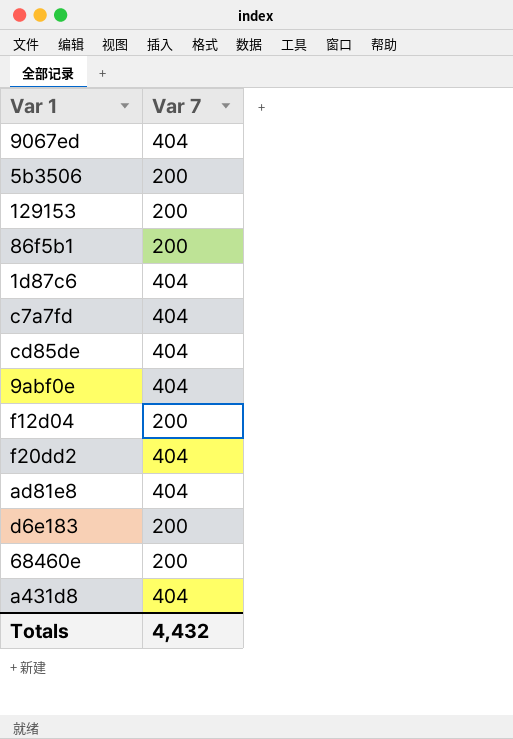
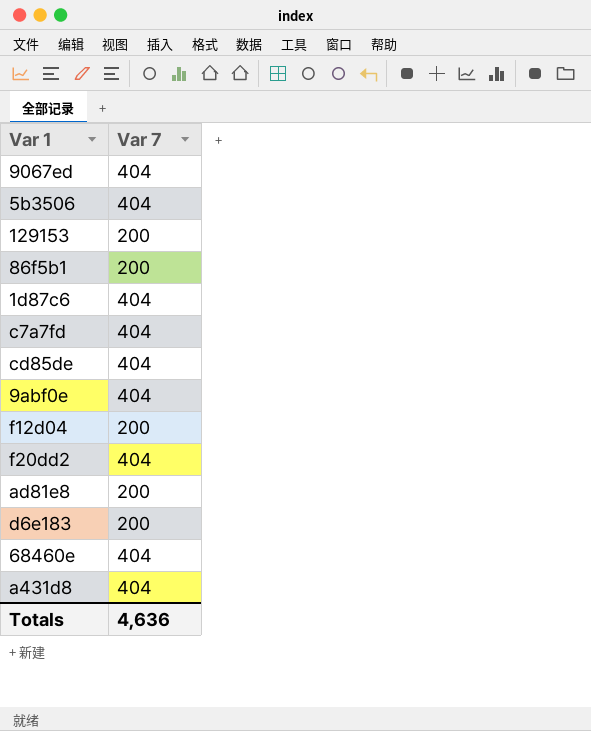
5b3506 | Var 7: 200 -> 404
ad81e8 | Var 7: 404 -> 200
68460e | Var 7: 200 -> 404
Totals | Var 7: 4,432 -> 4,636

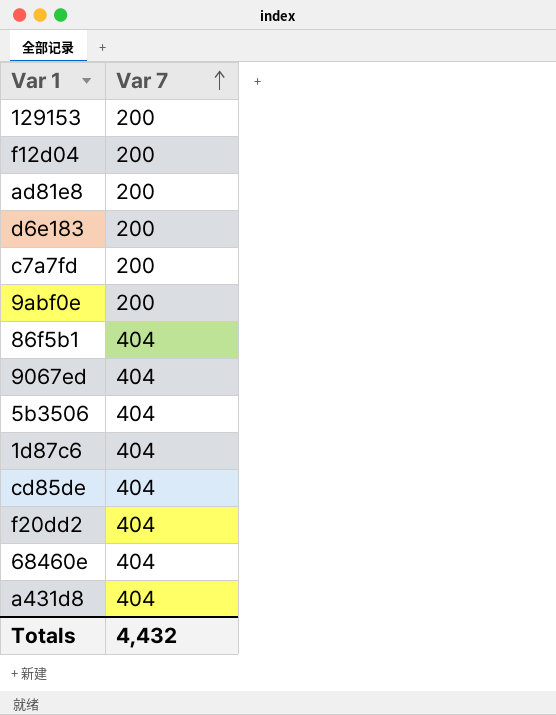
row order: none -> Var 7 ascending
c7a7fd | Var 7: 404 -> 200
9abf0e | Var 7: 404 -> 200
86f5b1 | Var 7: 200 -> 404
Totals | Var 7: 4,636 -> 4,432

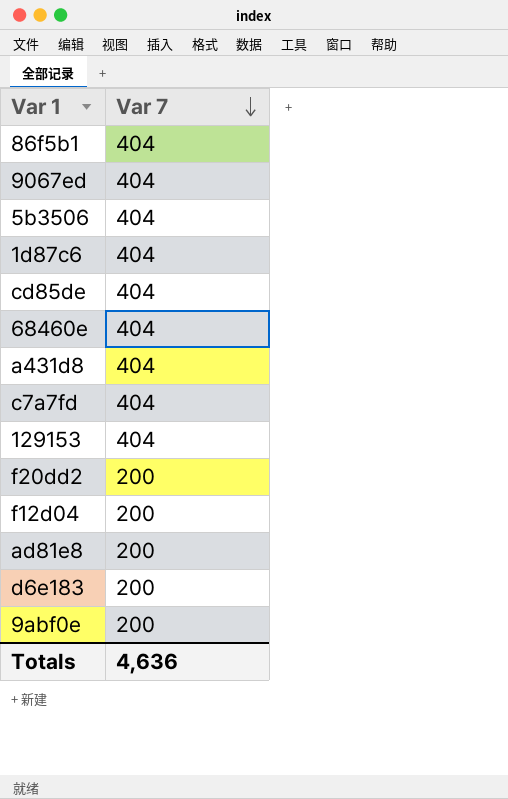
row order: Var 7 ascending -> Var 7 descending
c7a7fd | Var 7: 200 -> 404
129153 | Var 7: 200 -> 404
f20dd2 | Var 7: 404 -> 200
Totals | Var 7: 4,432 -> 4,636

